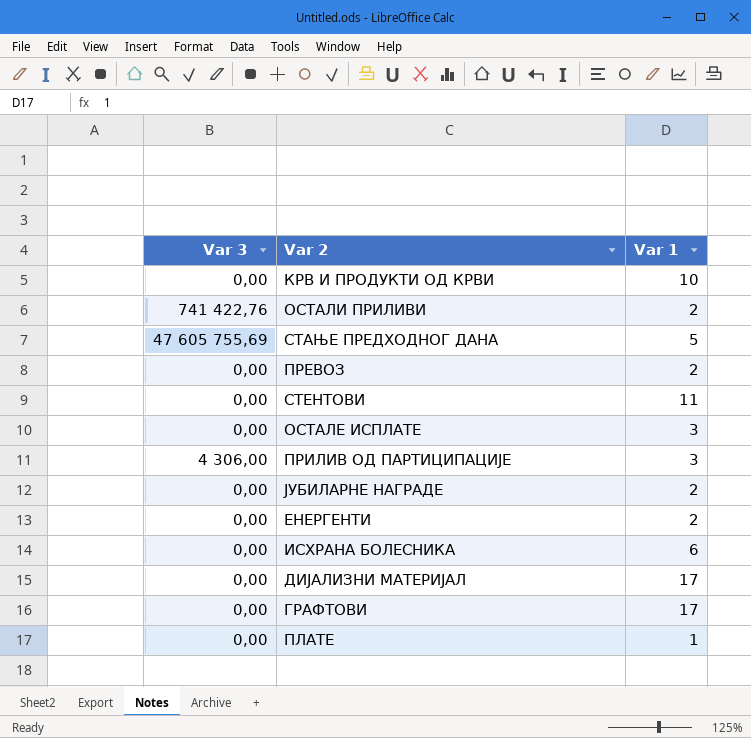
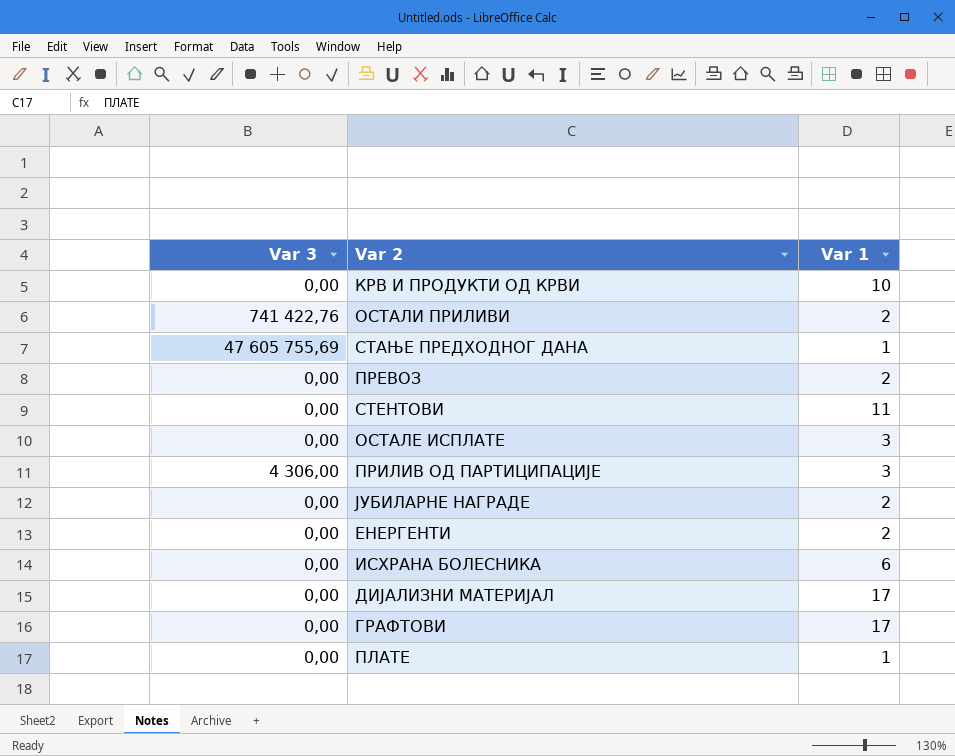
СТАЊЕ ПРЕДХОДНОГ ДАНА | Var 1: 5 -> 1

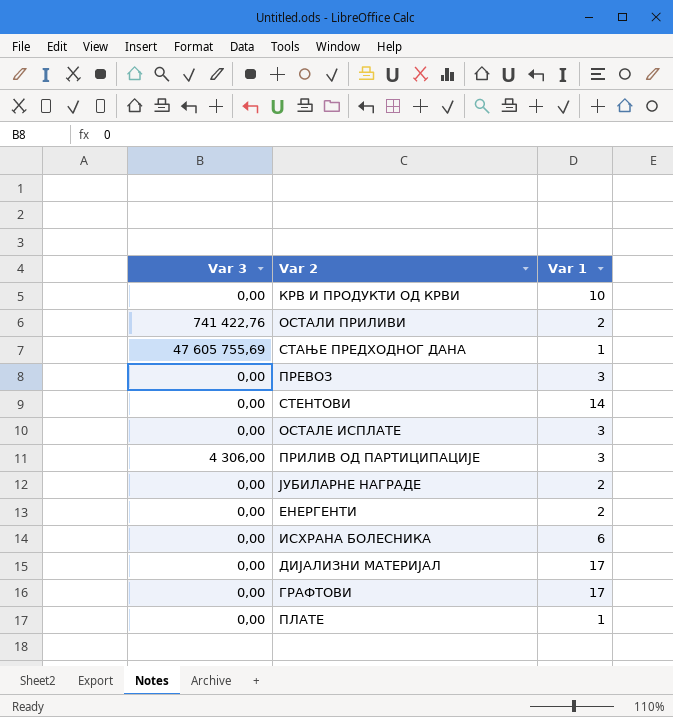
ПРЕВОЗ | Var 1: 2 -> 3
СТЕНТОВИ | Var 1: 11 -> 14

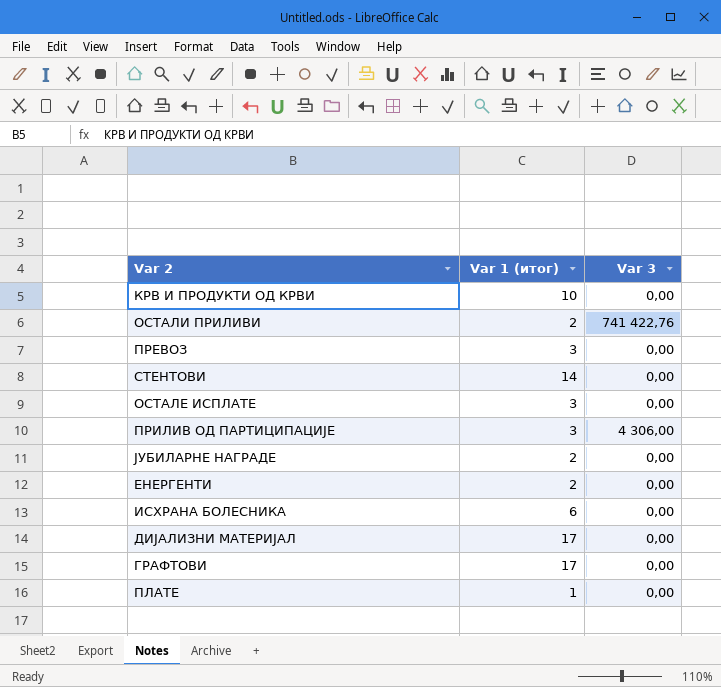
column name: Var 1 -> Var 1 (итог)
column Var 3 | position: 1 -> 3
row СТАЊЕ ПРЕДХОДНОГ ДАНА: 47 605 755,69 | 1 -> none

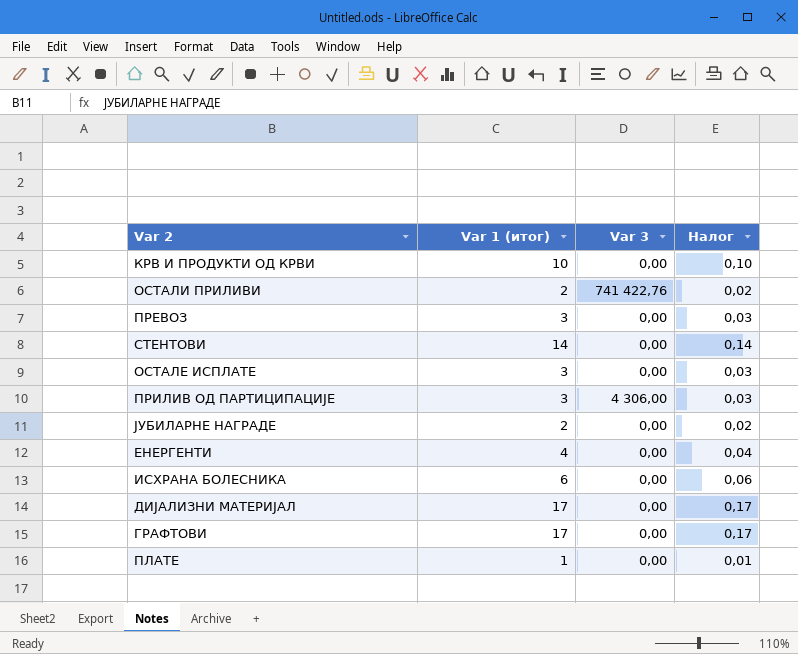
column Налог | formula: none -> [Var 1 (итог)] * 0,01
ЕНЕРГЕНТИ | Var 1 (итог): 2 -> 4

